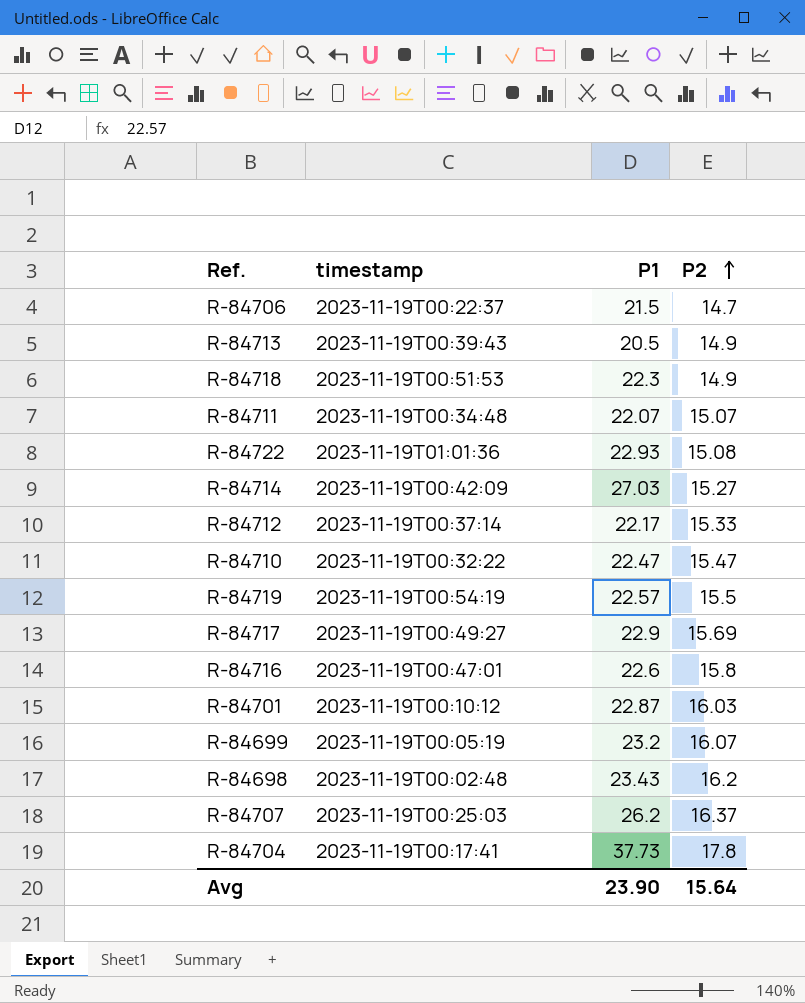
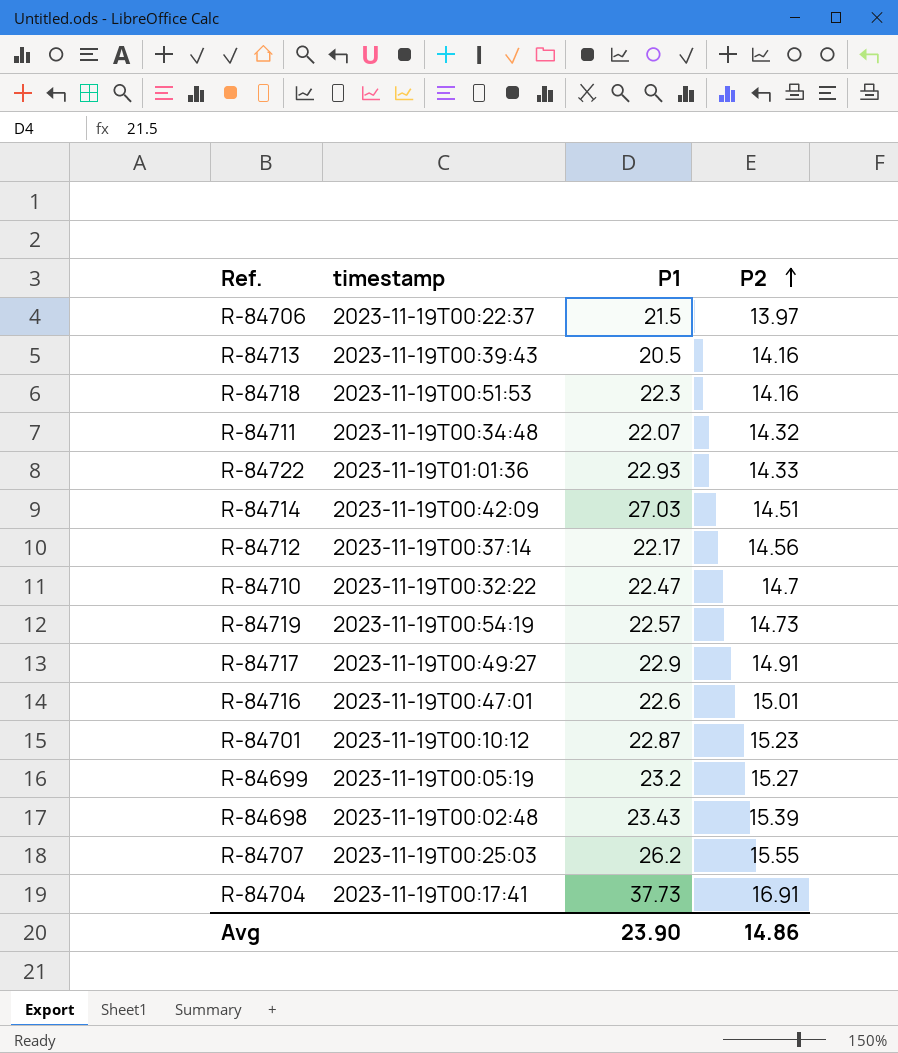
R-84706 | P2: 14.7 -> 13.97
R-84713 | P2: 14.9 -> 14.16
R-84718 | P2: 14.9 -> 14.16
R-84711 | P2: 15.07 -> 14.32
R-84722 | P2: 15.08 -> 14.33
R-84714 | P2: 15.27 -> 14.51
R-84712 | P2: 15.33 -> 14.56
R-84710 | P2: 15.47 -> 14.7
R-84719 | P2: 15.5 -> 14.73
R-84717 | P2: 15.69 -> 14.91
R-84716 | P2: 15.8 -> 15.01
R-84701 | P2: 16.03 -> 15.23
R-84699 | P2: 16.07 -> 15.27
R-84698 | P2: 16.2 -> 15.39
R-84707 | P2: 16.37 -> 15.55
R-84704 | P2: 17.8 -> 16.91
Avg | P2: 15.64 -> 14.86

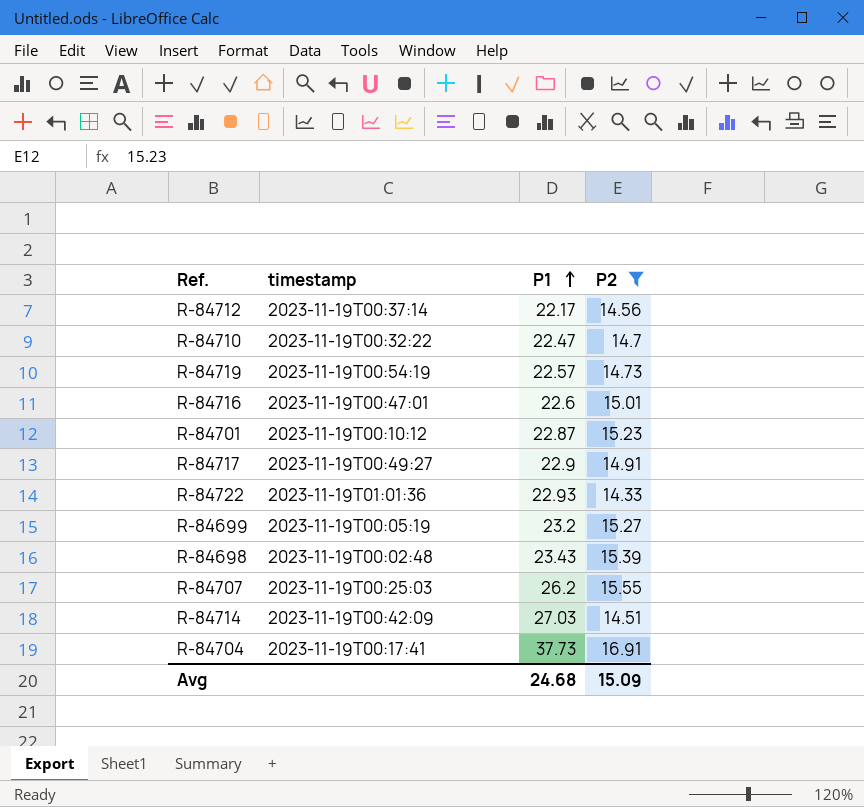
filter: none -> P2 >= 14.33
row order: P2 ascending -> P1 ascending
Avg | P1: 23.90 -> 24.68
Avg | P2: 14.86 -> 15.09

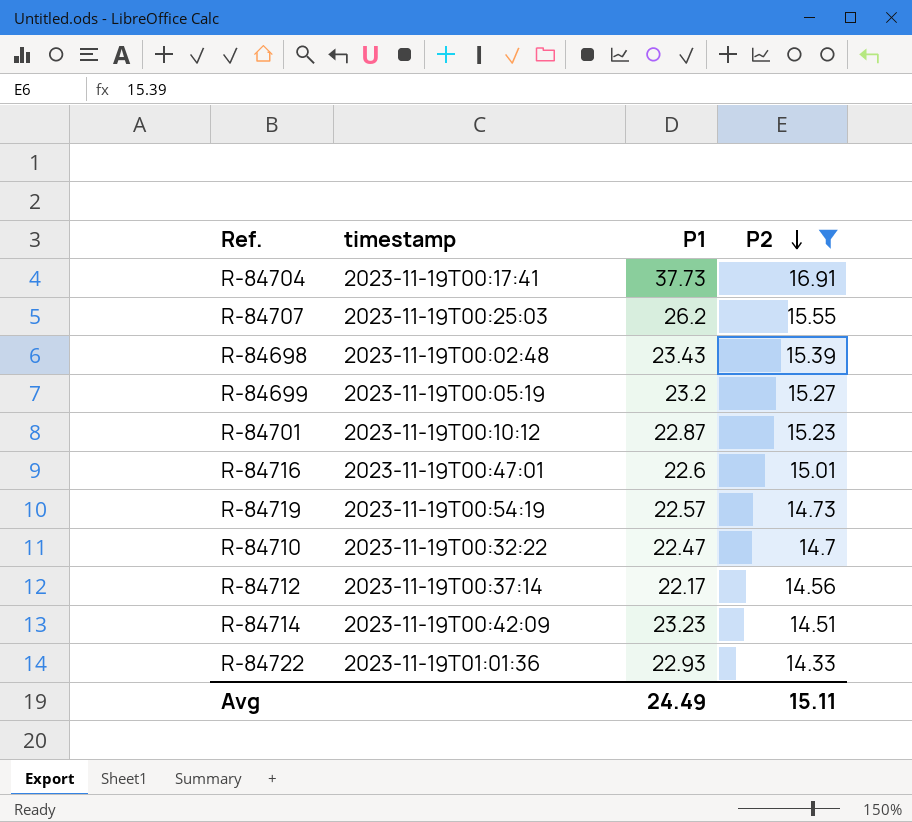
row order: P1 ascending -> P2 descending
row R-84717: 2023-11-19T00:49:27 | 22.9 | 14.91 -> none
R-84714 | P1: 27.03 -> 23.23
Avg | P1: 24.68 -> 24.49
Avg | P2: 15.09 -> 15.11

